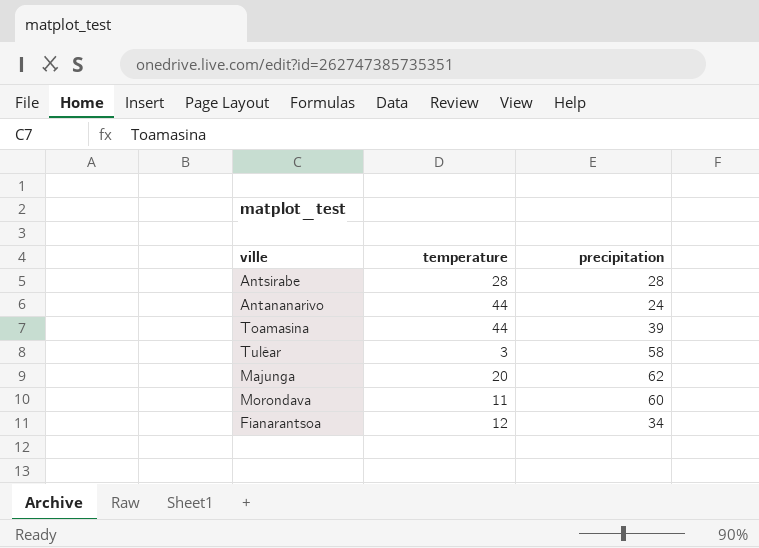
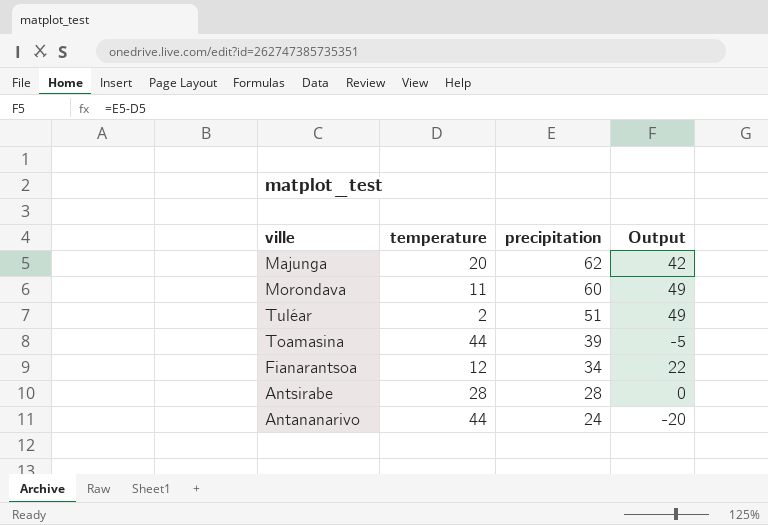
row order: none -> precipitation descending
column Output | formula: none -> [precipitation] - [temperature]
Tuléar | temperature: 3 -> 2
Tuléar | precipitation: 58 -> 51

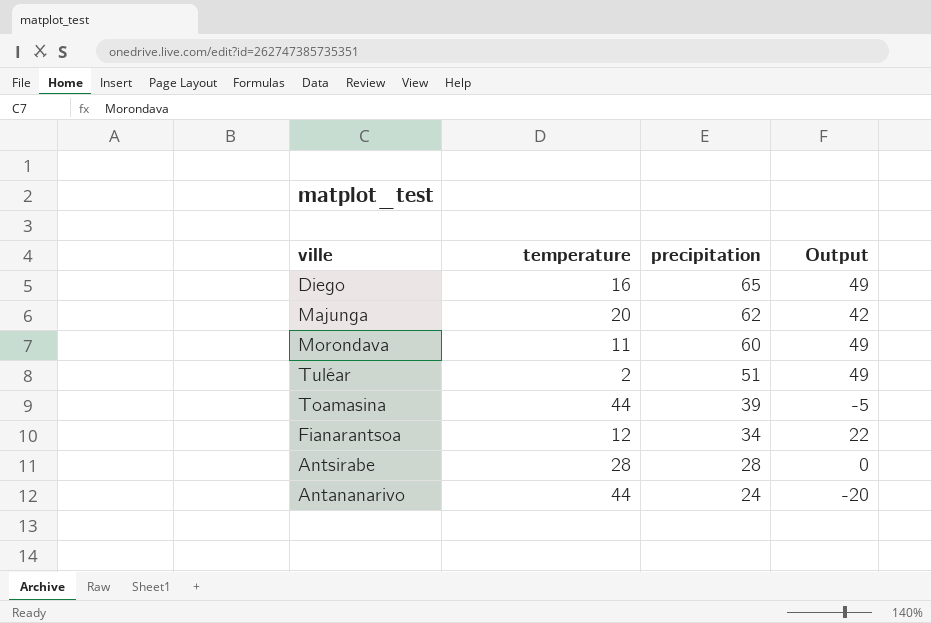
row Diego: none -> 16 | 65 | 49

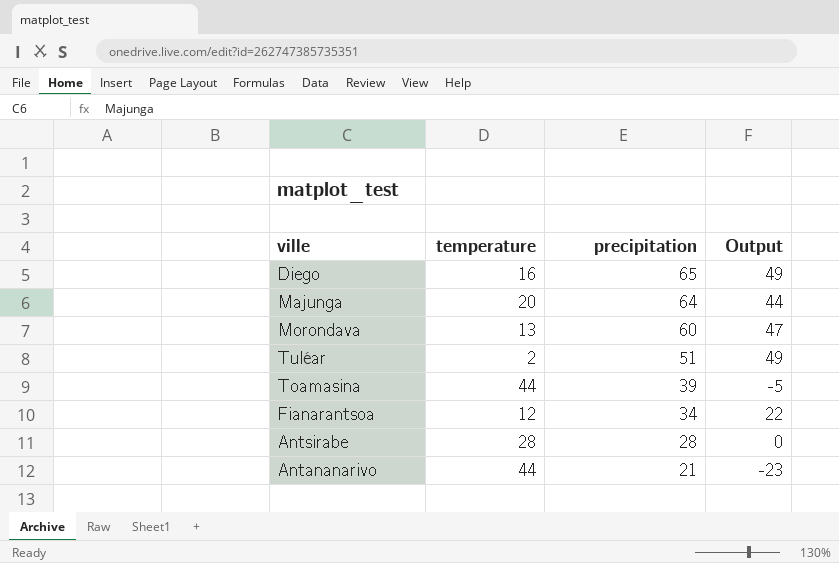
Majunga | precipitation: 62 -> 64
Majunga | Output: 42 -> 44
Morondava | temperature: 11 -> 13
Morondava | Output: 49 -> 47
Antananarivo | precipitation: 24 -> 21
Antananarivo | Output: -20 -> -23

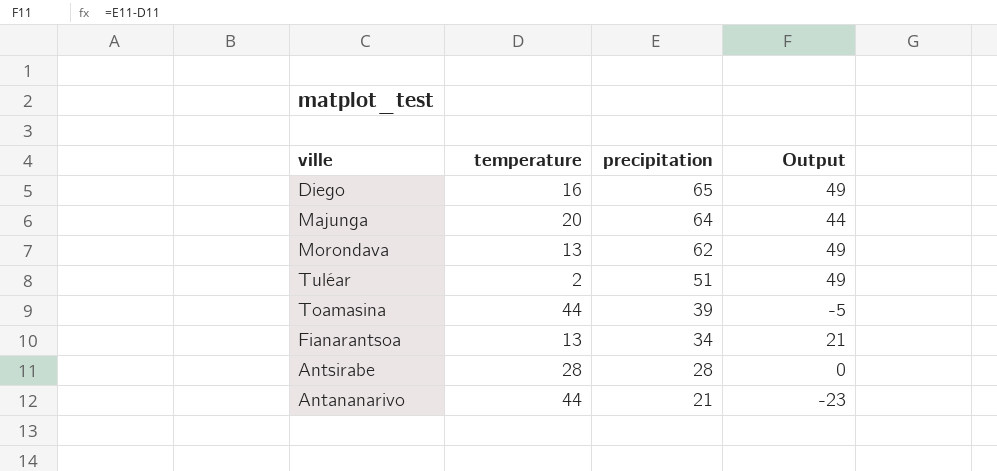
Morondava | precipitation: 60 -> 62
Morondava | Output: 47 -> 49
Fianarantsoa | temperature: 12 -> 13
Fianarantsoa | Output: 22 -> 21

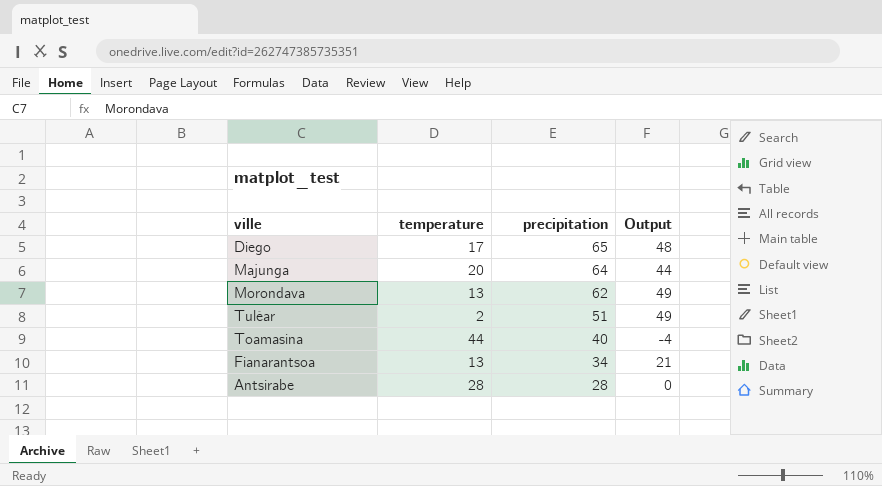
row Antananarivo: 44 | 21 | -23 -> none
Diego | temperature: 16 -> 17
Diego | Output: 49 -> 48
Toamasina | precipitation: 39 -> 40
Toamasina | Output: -5 -> -4

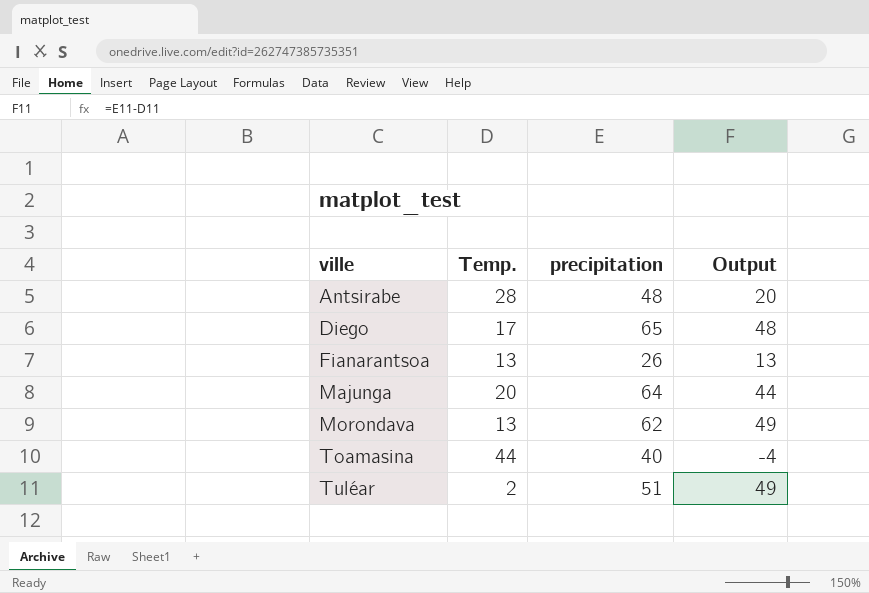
row order: precipitation descending -> ville ascending
column name: temperature -> Temp.
Antsirabe | precipitation: 28 -> 48
Antsirabe | Output: 0 -> 20
Fianarantsoa | precipitation: 34 -> 26
Fianarantsoa | Output: 21 -> 13

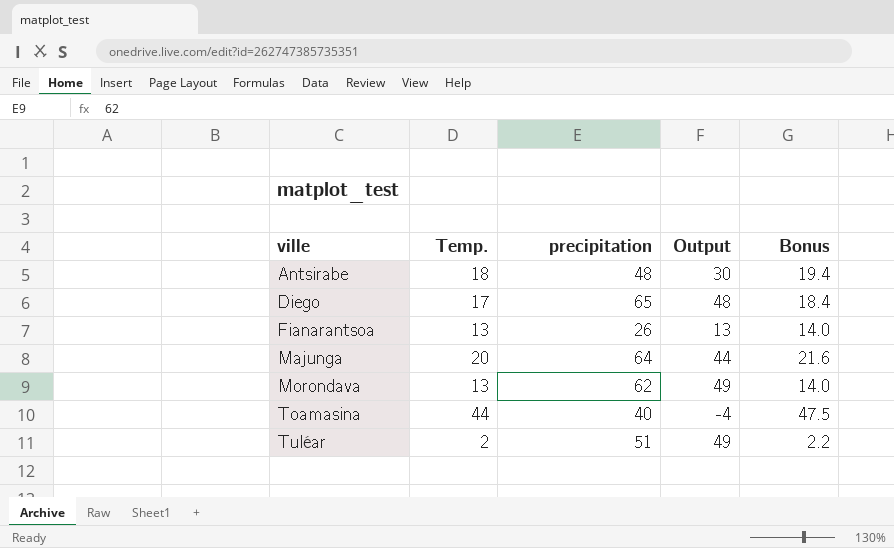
column Bonus | formula: none -> [Temp.] * 1.08
Antsirabe | Temp.: 28 -> 18
Antsirabe | Output: 20 -> 30

